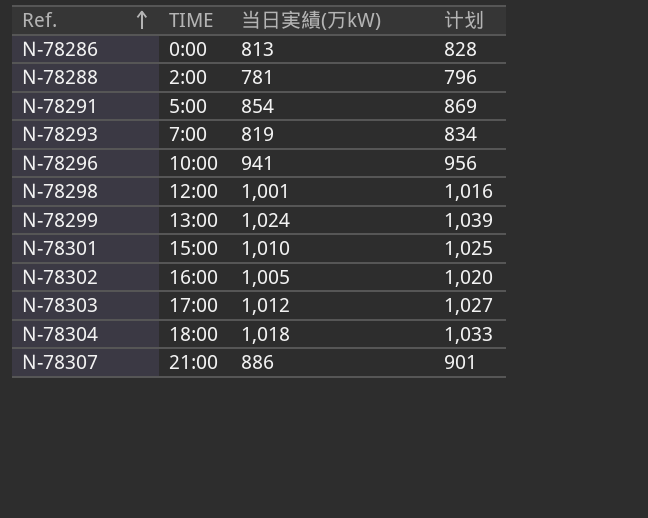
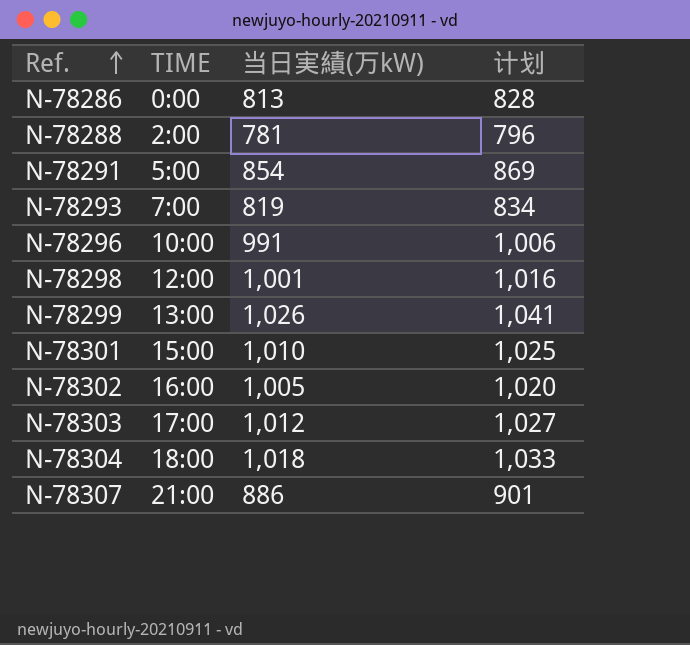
N-78296 | 当日実績(万kW): 941 -> 991
N-78296 | 计划: 956 -> 1,006
N-78299 | 当日実績(万kW): 1,024 -> 1,026
N-78299 | 计划: 1,039 -> 1,041

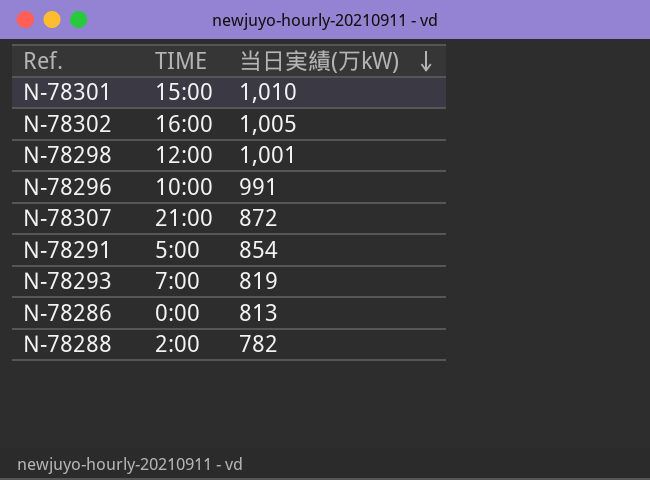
row order: Ref. ascending -> 当日実績(万kW) descending
column 计划 | formula: [当日実績(万kW)] + 15 -> none
row N-78299: 13:00 | 1,026 | 1,041 -> none
row N-78303: 17:00 | 1,012 | 1,027 -> none
row N-78304: 18:00 | 1,018 | 1,033 -> none
N-78307 | 当日実績(万kW): 886 -> 872
N-78288 | 当日実績(万kW): 781 -> 782

